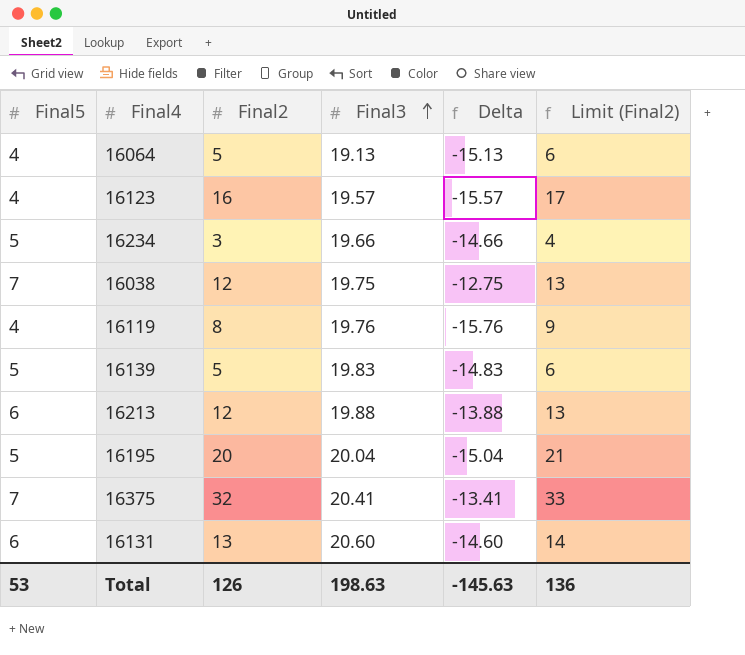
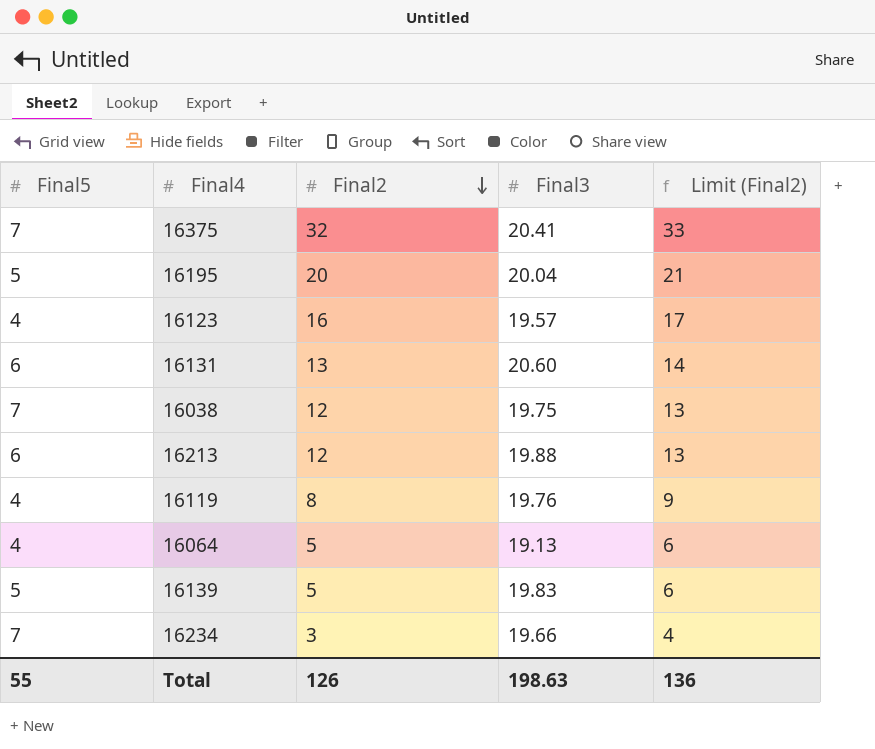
row order: Final3 ascending -> Final2 descending
column Delta | formula: [Final5] - [Final3] -> none
16234 | Final5: 5 -> 7
Total | Final5: 53 -> 55

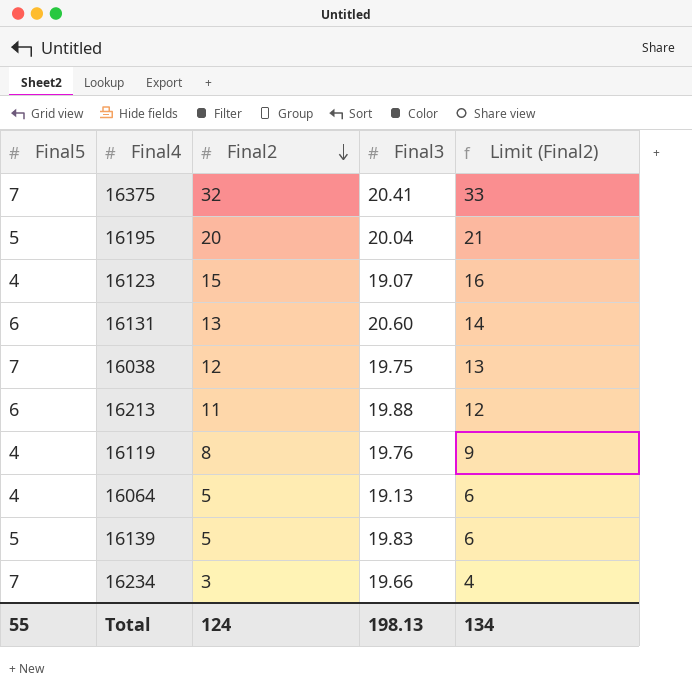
16123 | Final2: 16 -> 15
16123 | Final3: 19.57 -> 19.07
16123 | Limit (Final2): 17 -> 16
16213 | Final2: 12 -> 11
16213 | Limit (Final2): 13 -> 12
Total | Final2: 126 -> 124
Total | Final3: 198.63 -> 198.13
Total | Limit (Final2): 136 -> 134

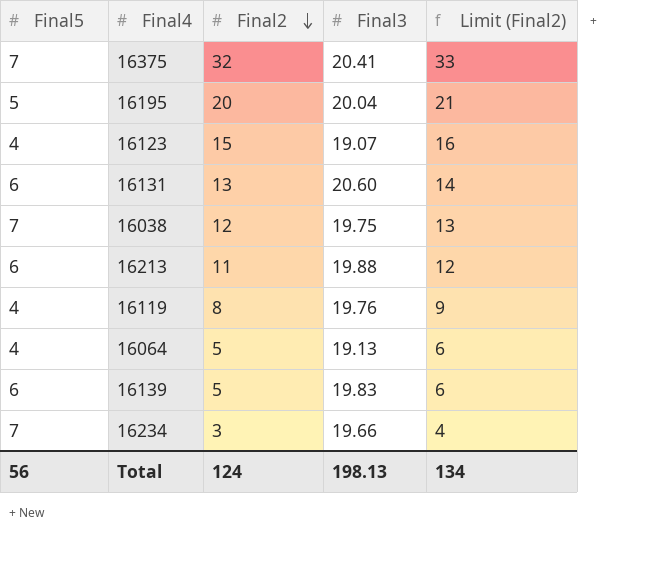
16139 | Final5: 5 -> 6
Total | Final5: 55 -> 56

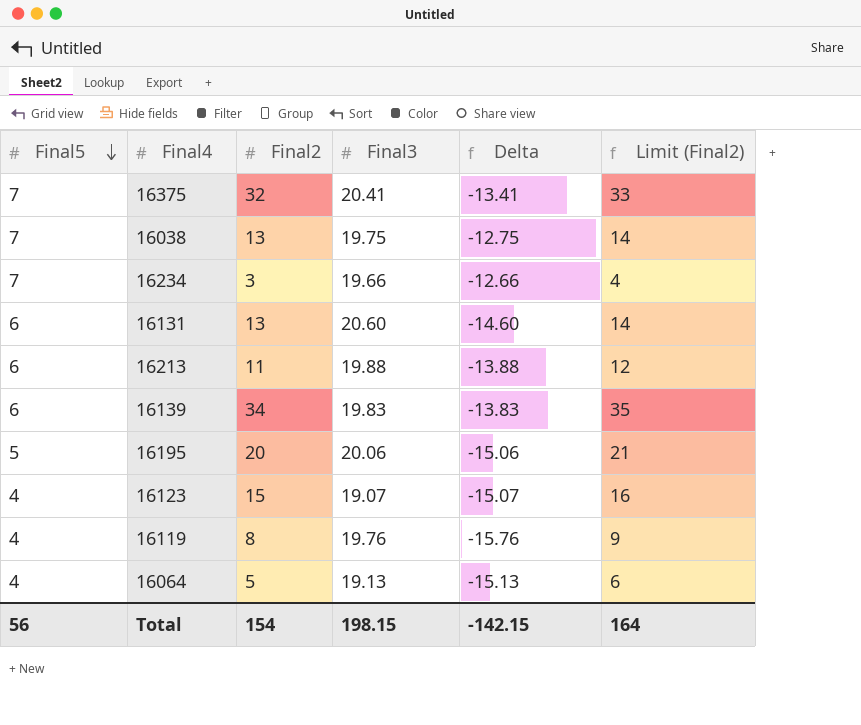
row order: Final2 descending -> Final5 descending
column Delta | formula: none -> [Final5] - [Final3]
16038 | Final2: 12 -> 13
16038 | Limit (Final2): 13 -> 14
16139 | Final2: 5 -> 34
16139 | Limit (Final2): 6 -> 35
16195 | Final3: 20.04 -> 20.06
Total | Final2: 124 -> 154
Total | Final3: 198.13 -> 198.15
Total | Limit (Final2): 134 -> 164

